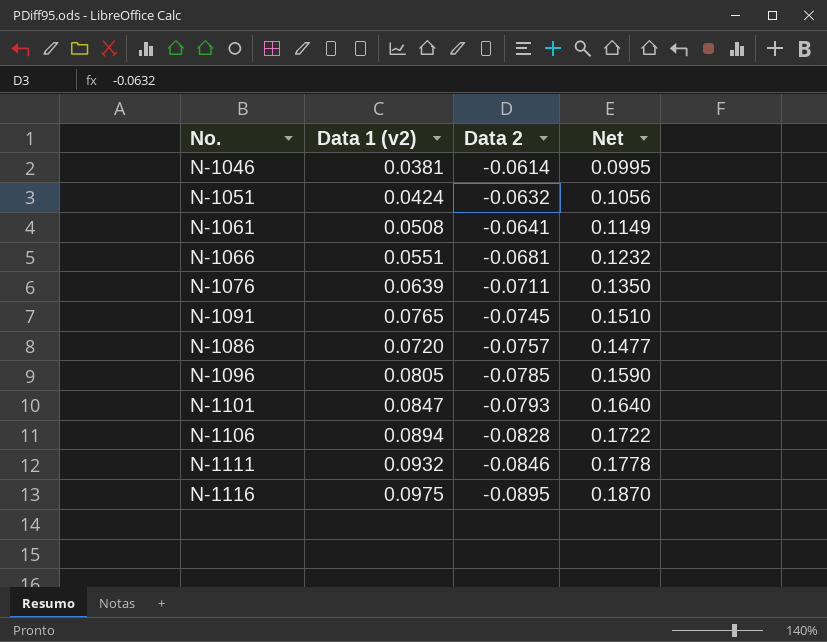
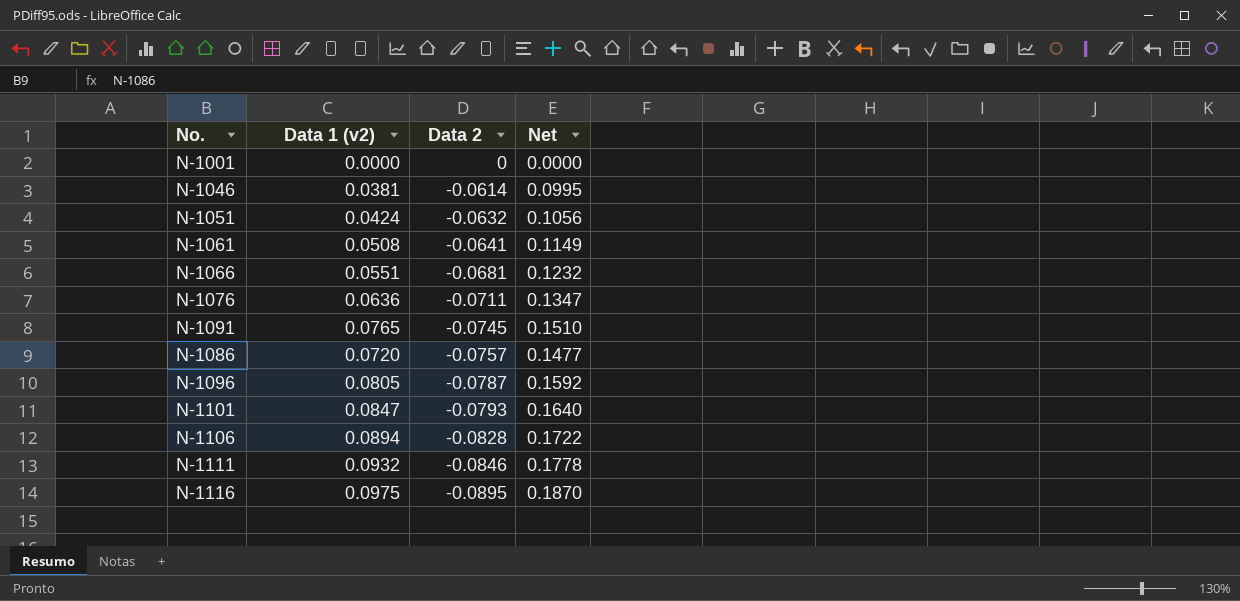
row N-1001: none -> 0.0000 | 0 | 0.0000
N-1076 | Data 1 (v2): 0.0639 -> 0.0636
N-1076 | Net: 0.1350 -> 0.1347
N-1096 | Data 2: -0.0785 -> -0.0787
N-1096 | Net: 0.1590 -> 0.1592

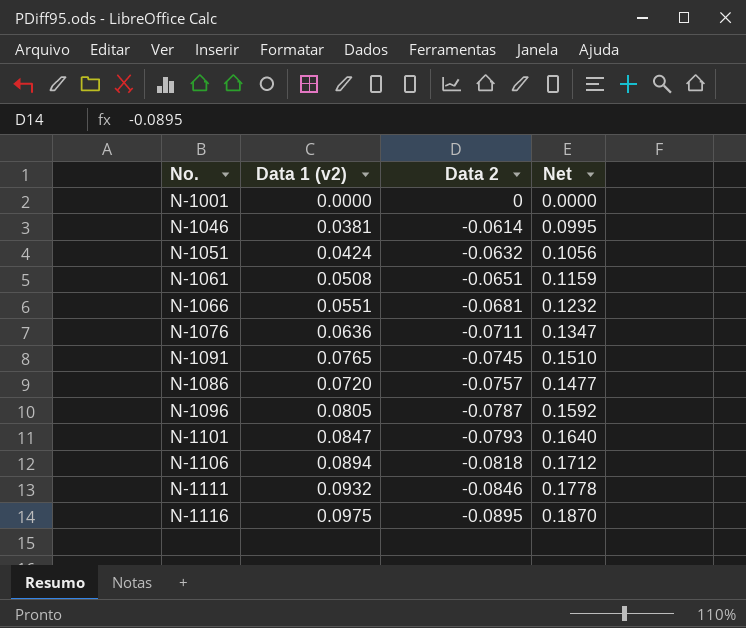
N-1061 | Data 2: -0.0641 -> -0.0651
N-1061 | Net: 0.1149 -> 0.1159
N-1106 | Data 2: -0.0828 -> -0.0818
N-1106 | Net: 0.1722 -> 0.1712

